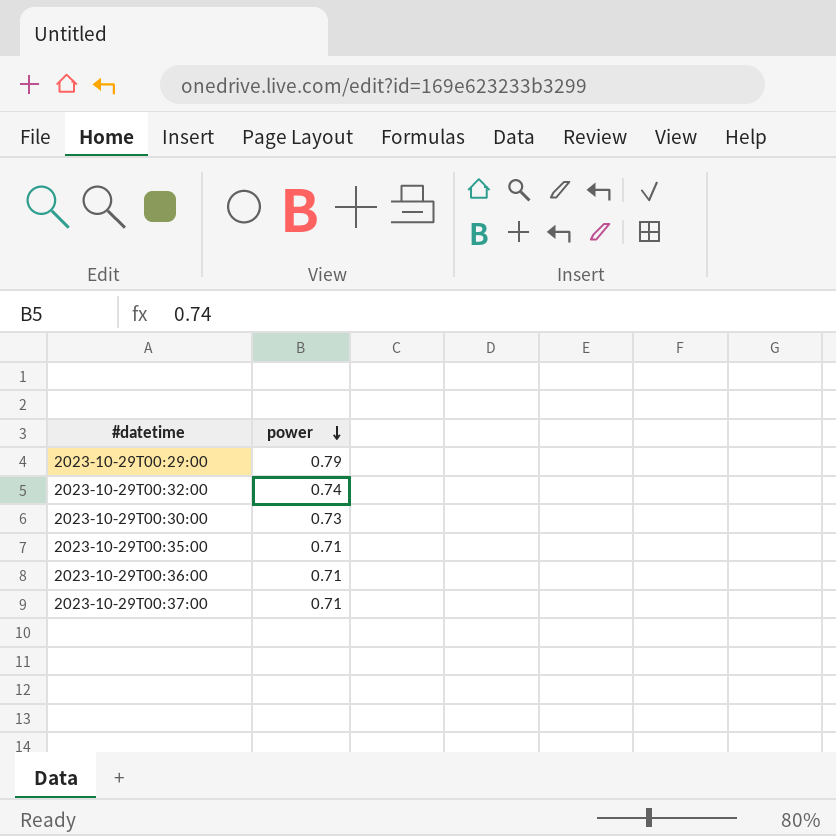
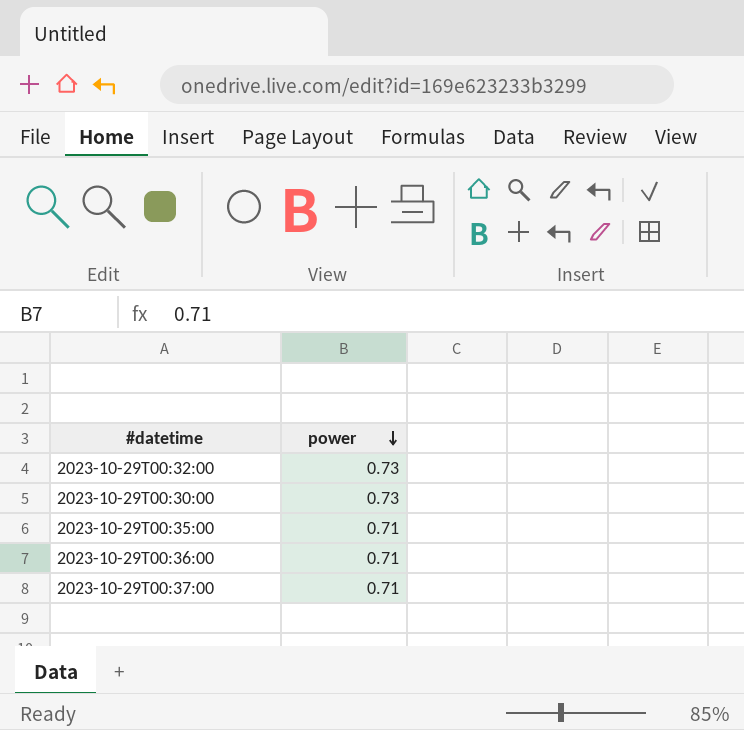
row 2023-10-29T00:29:00: 0.79 -> none
2023-10-29T00:32:00 | power: 0.74 -> 0.73

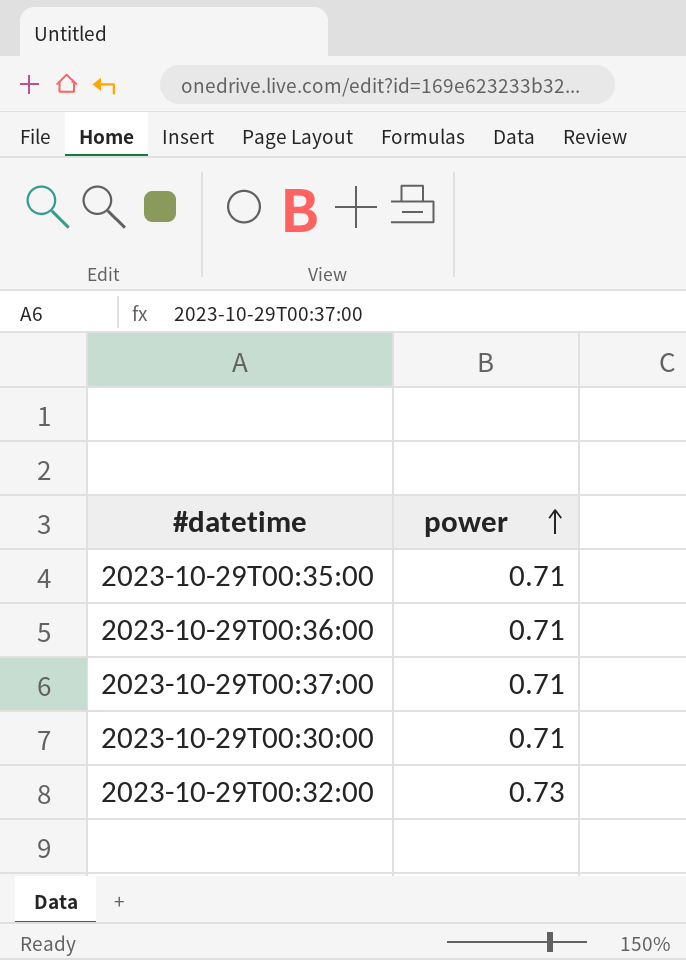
row order: power descending -> power ascending
2023-10-29T00:30:00 | power: 0.73 -> 0.71

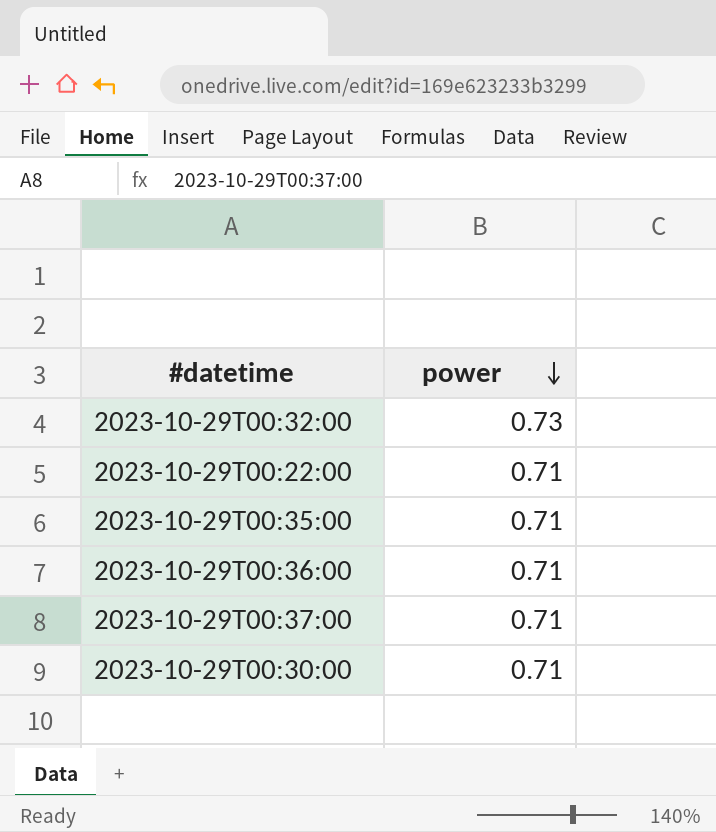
row order: power ascending -> power descending
row 2023-10-29T00:22:00: none -> 0.71

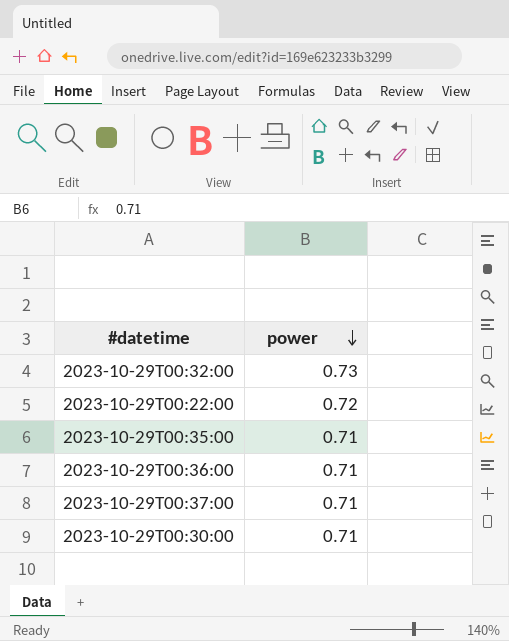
2023-10-29T00:22:00 | power: 0.71 -> 0.72

